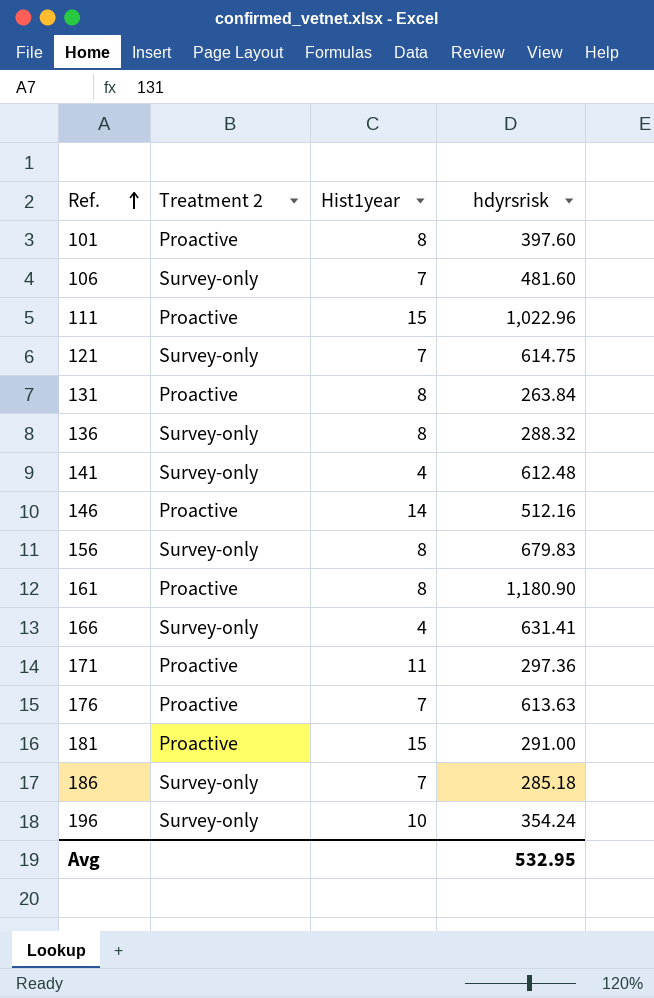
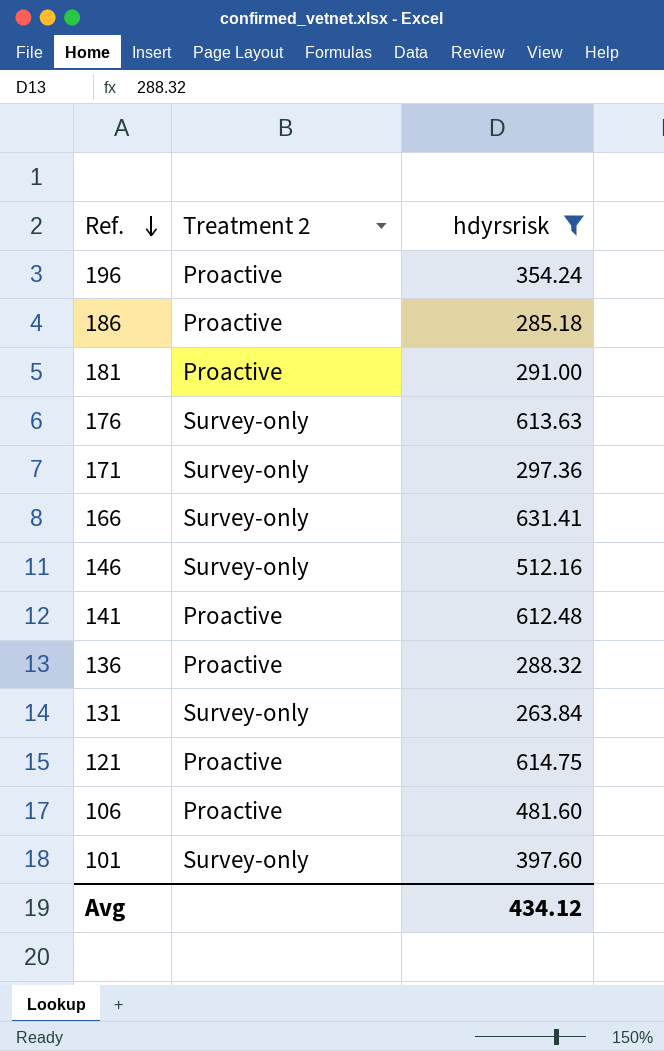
filter: none -> hdyrsrisk <= 631.41
row order: Ref. ascending -> Ref. descending
column Hist1year | position: 3 -> none
196 | Treatment 2: Survey-only -> Proactive
186 | Treatment 2: Survey-only -> Proactive
176 | Treatment 2: Proactive -> Survey-only
171 | Treatment 2: Proactive -> Survey-only
146 | Treatment 2: Proactive -> Survey-only
141 | Treatment 2: Survey-only -> Proactive
136 | Treatment 2: Survey-only -> Proactive
131 | Treatment 2: Proactive -> Survey-only
121 | Treatment 2: Survey-only -> Proactive
106 | Treatment 2: Survey-only -> Proactive
101 | Treatment 2: Proactive -> Survey-only
Avg | hdyrsrisk: 532.95 -> 434.12

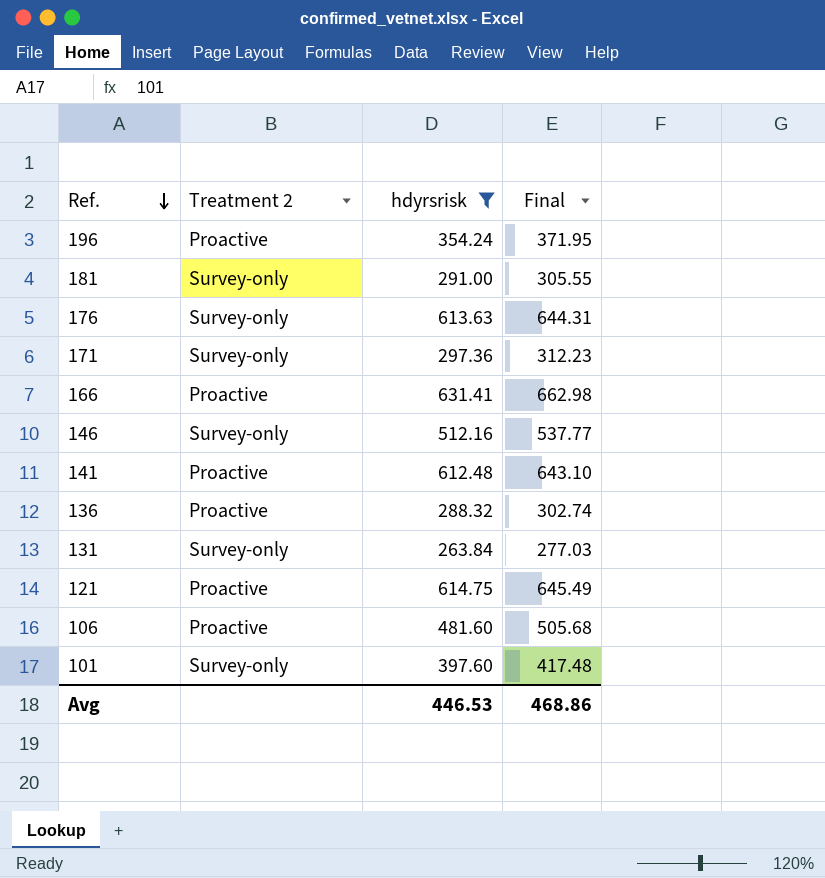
column Final | formula: none -> [hdyrsrisk] * 1.05
row 186: Proactive | 285.18 -> none
181 | Treatment 2: Proactive -> Survey-only
166 | Treatment 2: Survey-only -> Proactive
Avg | hdyrsrisk: 434.12 -> 446.53

